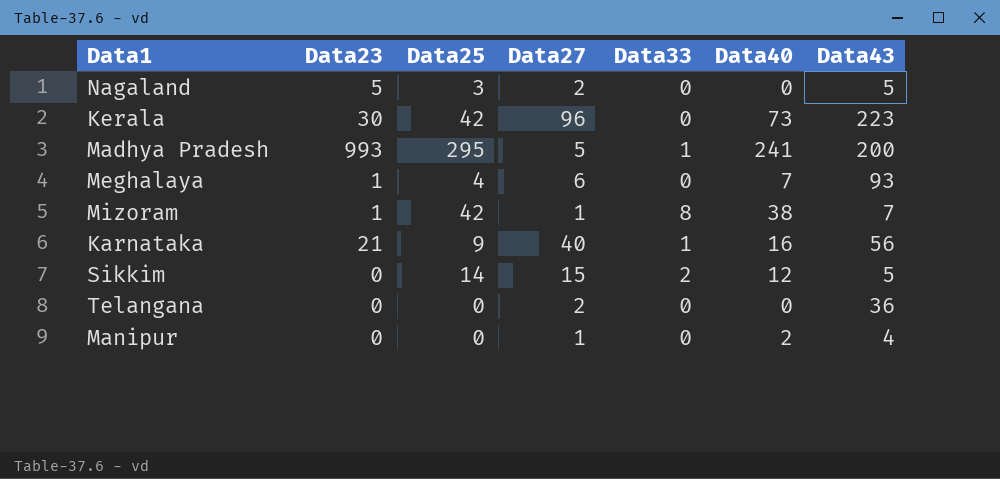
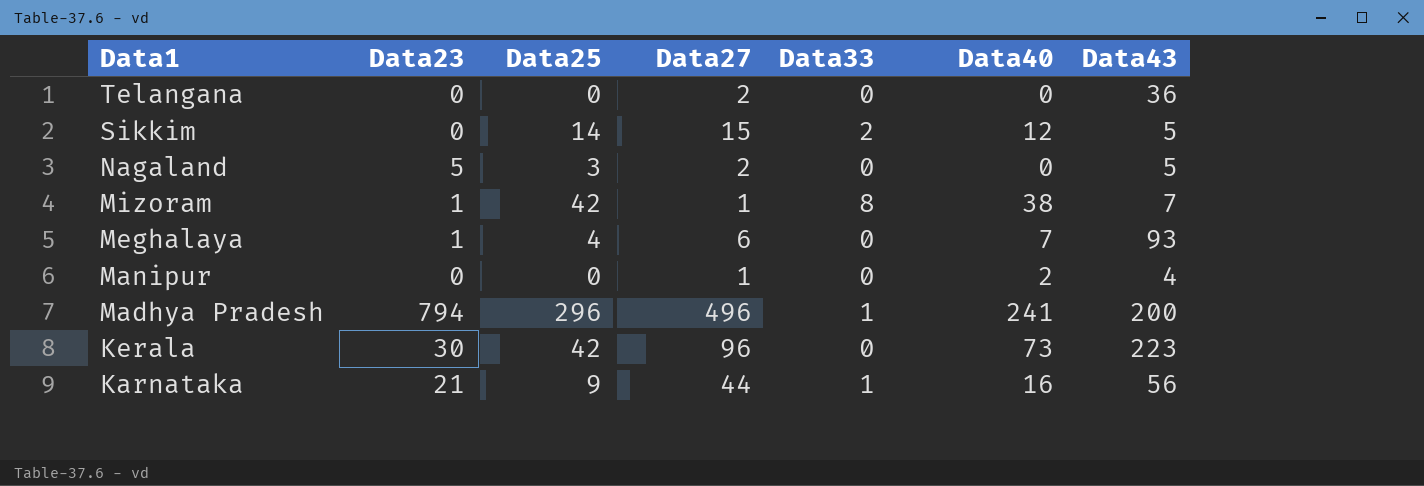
row order: none -> Data1 descending
Madhya Pradesh | Data23: 993 -> 794
Madhya Pradesh | Data25: 295 -> 296
Madhya Pradesh | Data27: 5 -> 496
Karnataka | Data27: 40 -> 44

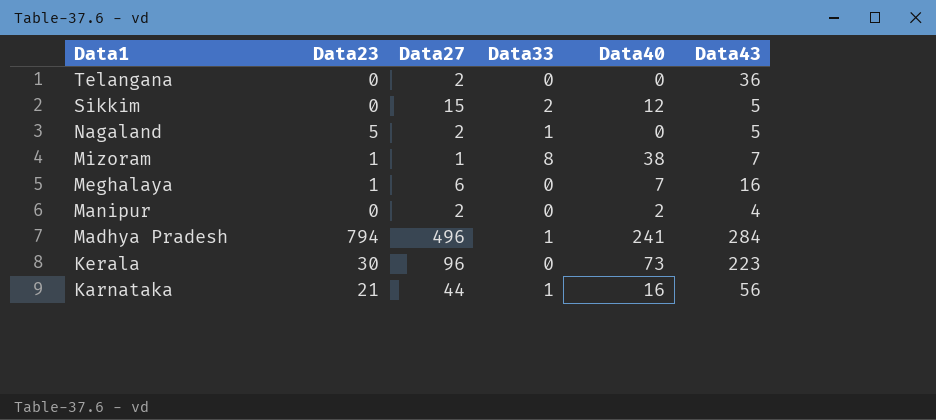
column Data25 | position: 3 -> none
Nagaland | Data33: 0 -> 1
Meghalaya | Data43: 93 -> 16
Manipur | Data27: 1 -> 2
Madhya Pradesh | Data43: 200 -> 284

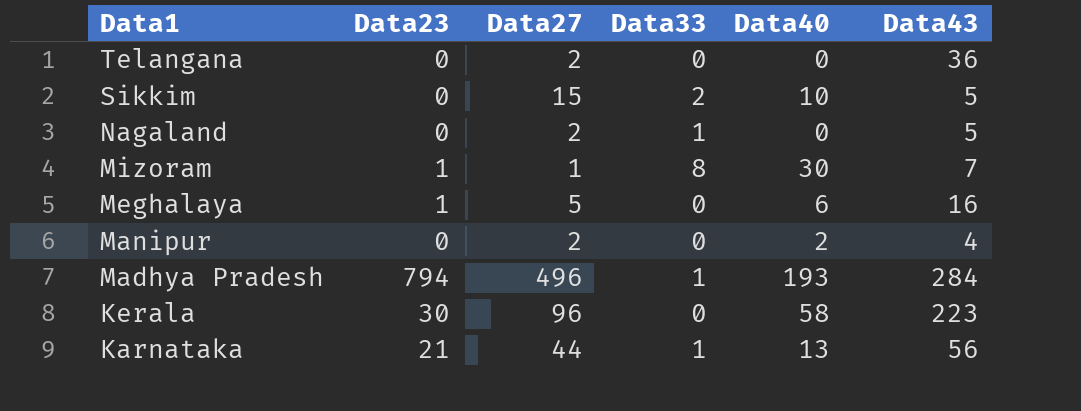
Sikkim | Data40: 12 -> 10
Nagaland | Data23: 5 -> 0
Mizoram | Data40: 38 -> 30
Meghalaya | Data27: 6 -> 5
Meghalaya | Data40: 7 -> 6
Madhya Pradesh | Data40: 241 -> 193
Kerala | Data40: 73 -> 58
Karnataka | Data40: 16 -> 13

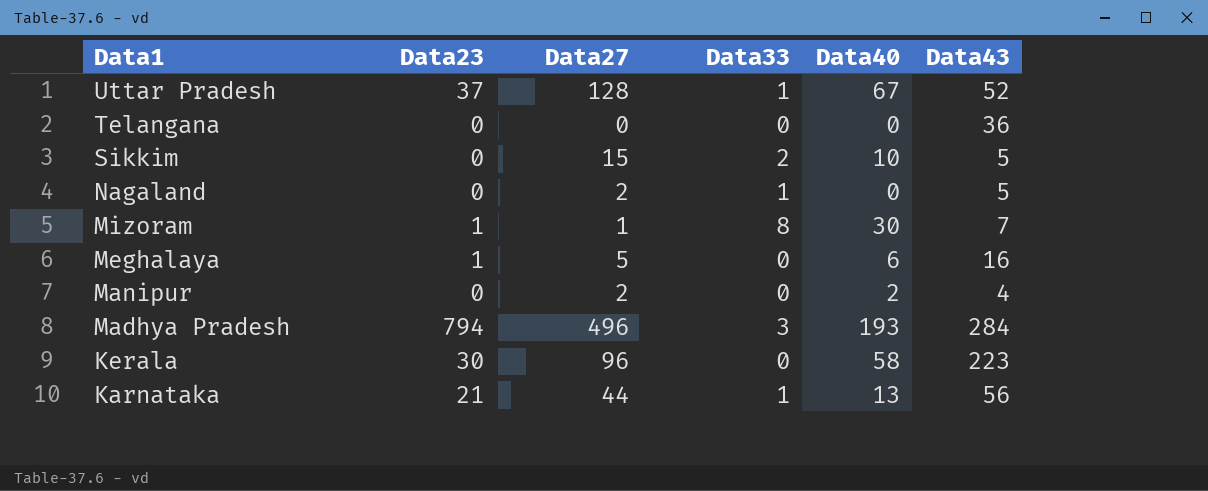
row Uttar Pradesh: none -> 37 | 128 | 1 | 67 | 52
Telangana | Data27: 2 -> 0
Madhya Pradesh | Data33: 1 -> 3

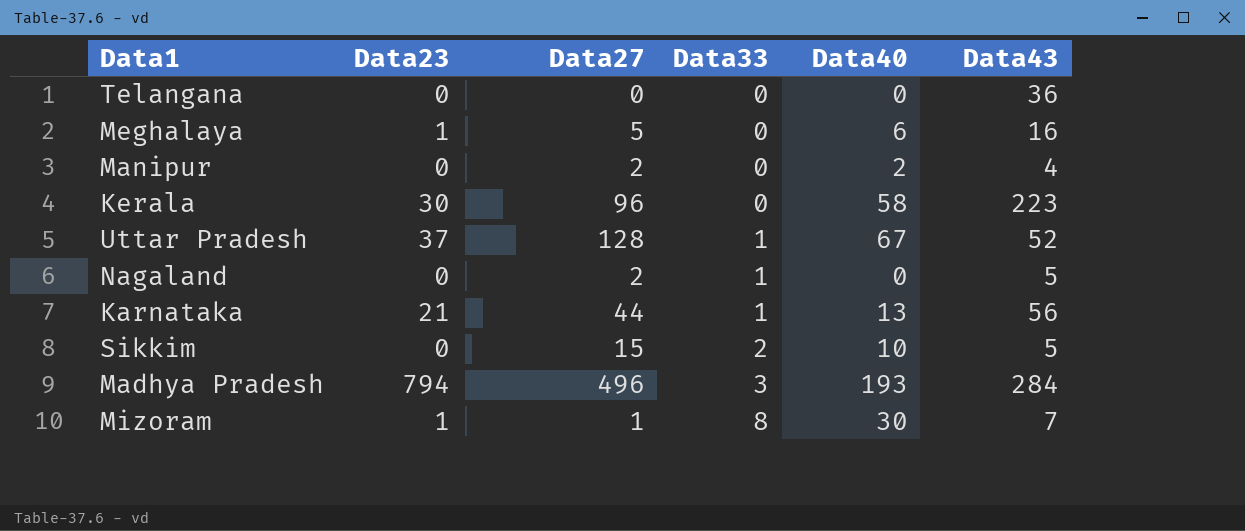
row order: Data1 descending -> Data33 ascending

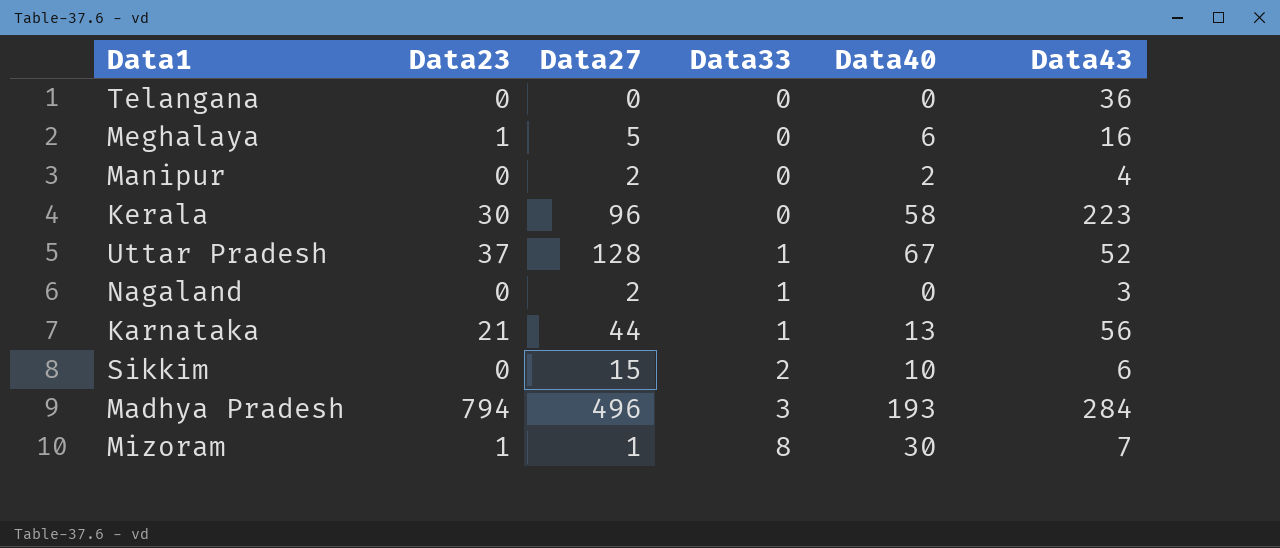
Nagaland | Data43: 5 -> 3
Sikkim | Data43: 5 -> 6

